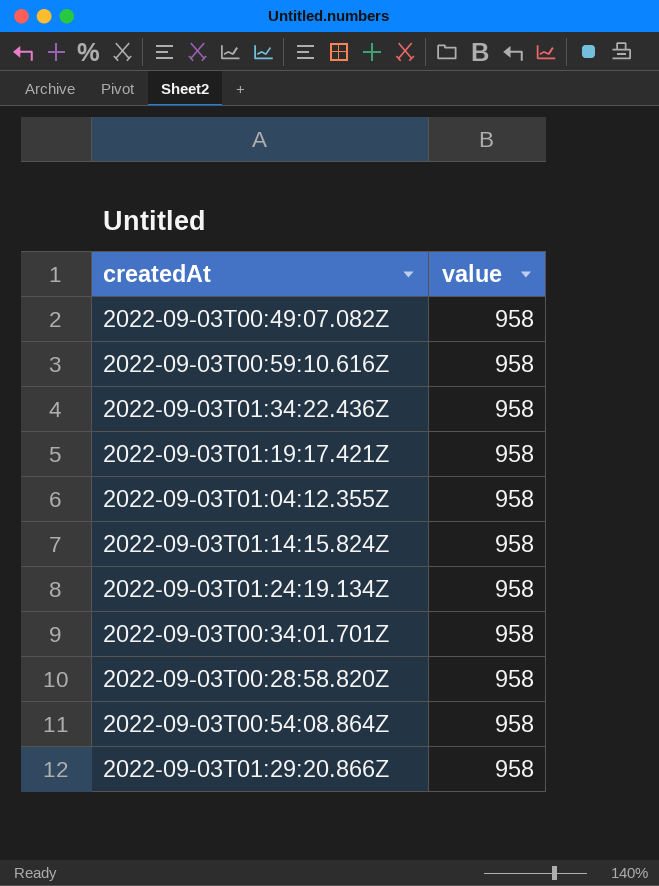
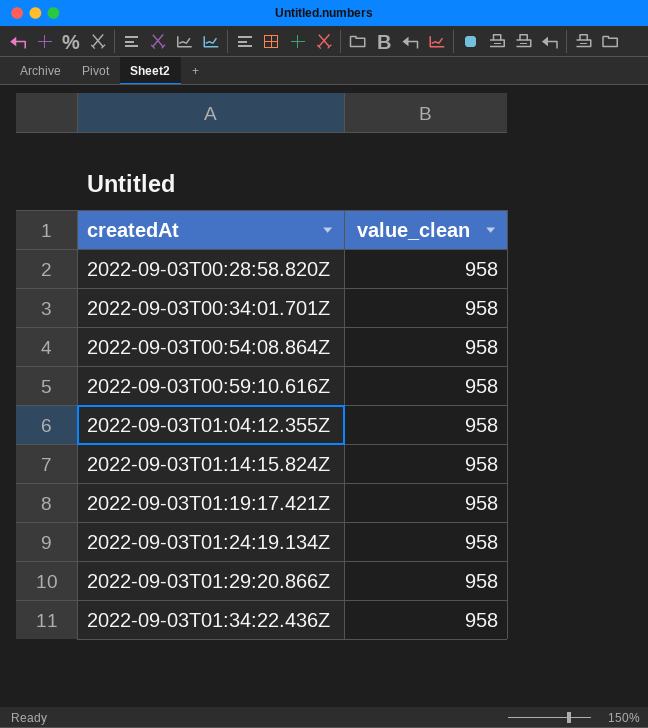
row order: none -> createdAt ascending
column name: value -> value_clean
row 2022-09-03T00:49:07.082Z: 958 -> none

